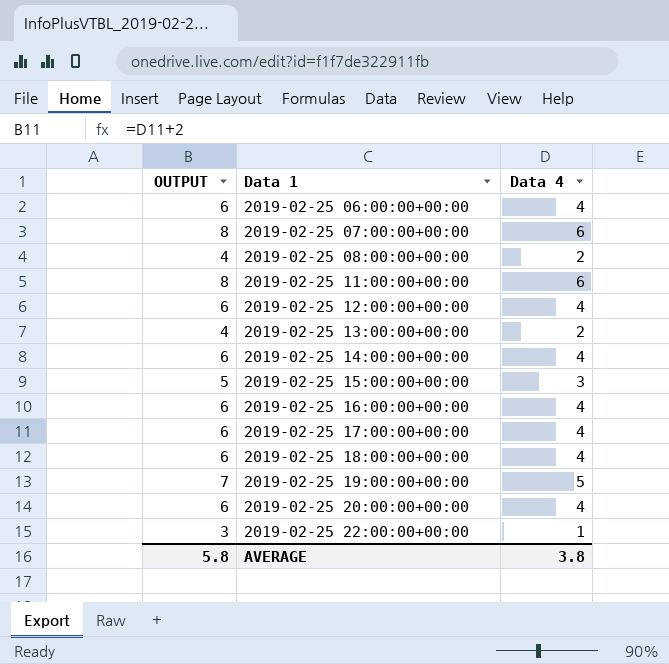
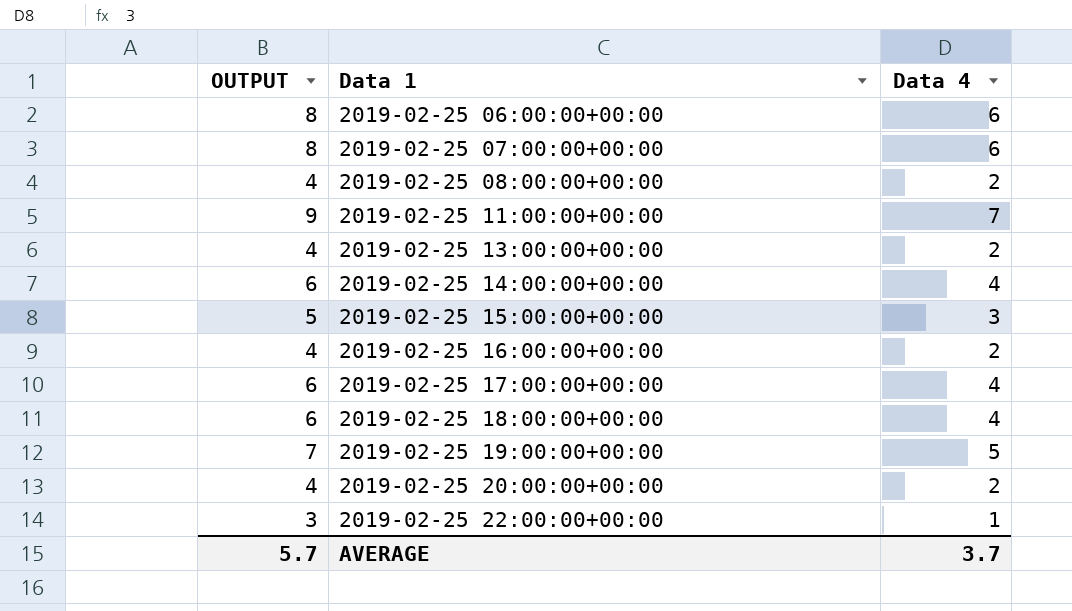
row 2019-02-25 12:00:00+00:00: 6 | 4 -> none
2019-02-25 06:00:00+00:00 | OUTPUT: 6 -> 8
2019-02-25 06:00:00+00:00 | Data 4: 4 -> 6
2019-02-25 11:00:00+00:00 | OUTPUT: 8 -> 9
2019-02-25 11:00:00+00:00 | Data 4: 6 -> 7
2019-02-25 16:00:00+00:00 | OUTPUT: 6 -> 4
2019-02-25 16:00:00+00:00 | Data 4: 4 -> 2
2019-02-25 20:00:00+00:00 | OUTPUT: 6 -> 4
2019-02-25 20:00:00+00:00 | Data 4: 4 -> 2
AVERAGE | OUTPUT: 5.8 -> 5.7
AVERAGE | Data 4: 3.8 -> 3.7

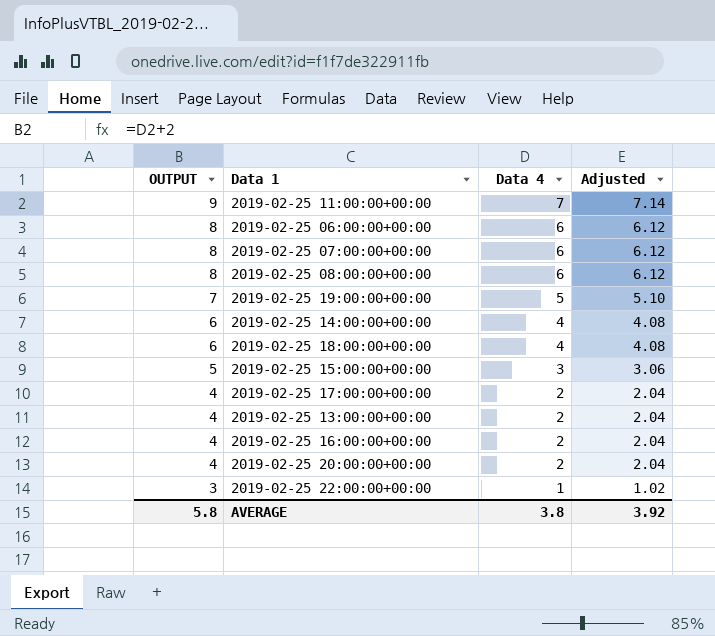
row order: Data 1 ascending -> OUTPUT descending
column Adjusted | formula: none -> [Data 4] * 1.02
2019-02-25 08:00:00+00:00 | OUTPUT: 4 -> 8
2019-02-25 08:00:00+00:00 | Data 4: 2 -> 6
2019-02-25 17:00:00+00:00 | OUTPUT: 6 -> 4
2019-02-25 17:00:00+00:00 | Data 4: 4 -> 2
AVERAGE | OUTPUT: 5.7 -> 5.8
AVERAGE | Data 4: 3.7 -> 3.8

